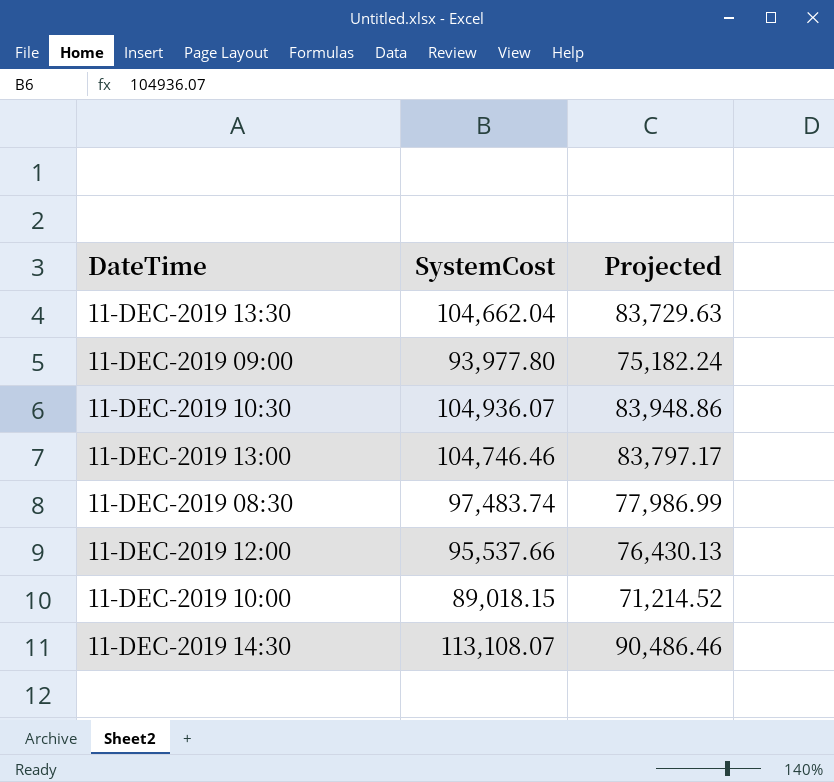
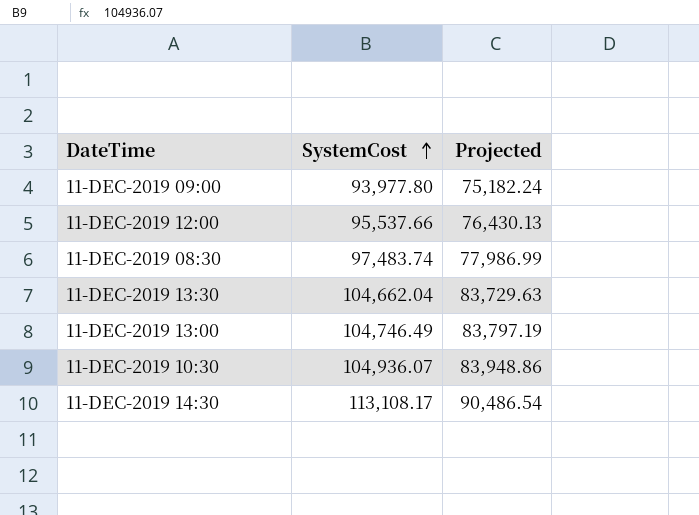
row order: none -> SystemCost ascending
row 11-DEC-2019 10:00: 89,018.15 | 71,214.52 -> none
11-DEC-2019 13:00 | SystemCost: 104,746.46 -> 104,746.49
11-DEC-2019 13:00 | Projected: 83,797.17 -> 83,797.19
11-DEC-2019 14:30 | SystemCost: 113,108.07 -> 113,108.17
11-DEC-2019 14:30 | Projected: 90,486.46 -> 90,486.54

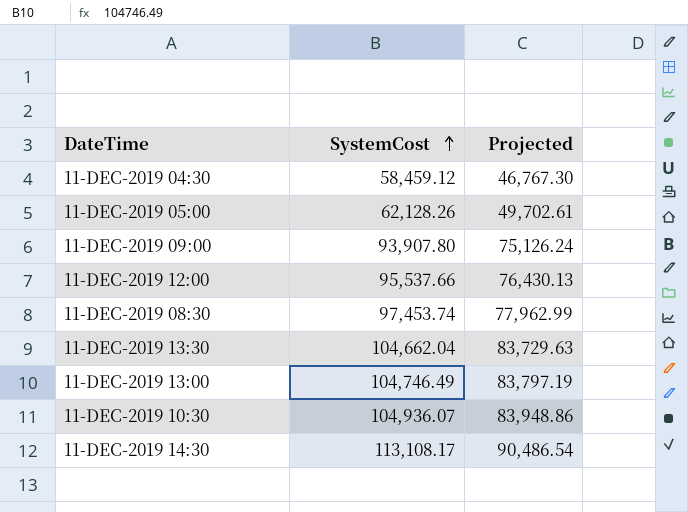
row 11-DEC-2019 04:30: none -> 58,459.12 | 46,767.30
row 11-DEC-2019 05:00: none -> 62,128.26 | 49,702.61
11-DEC-2019 09:00 | SystemCost: 93,977.80 -> 93,907.80
11-DEC-2019 09:00 | Projected: 75,182.24 -> 75,126.24
11-DEC-2019 08:30 | SystemCost: 97,483.74 -> 97,453.74
11-DEC-2019 08:30 | Projected: 77,986.99 -> 77,962.99

